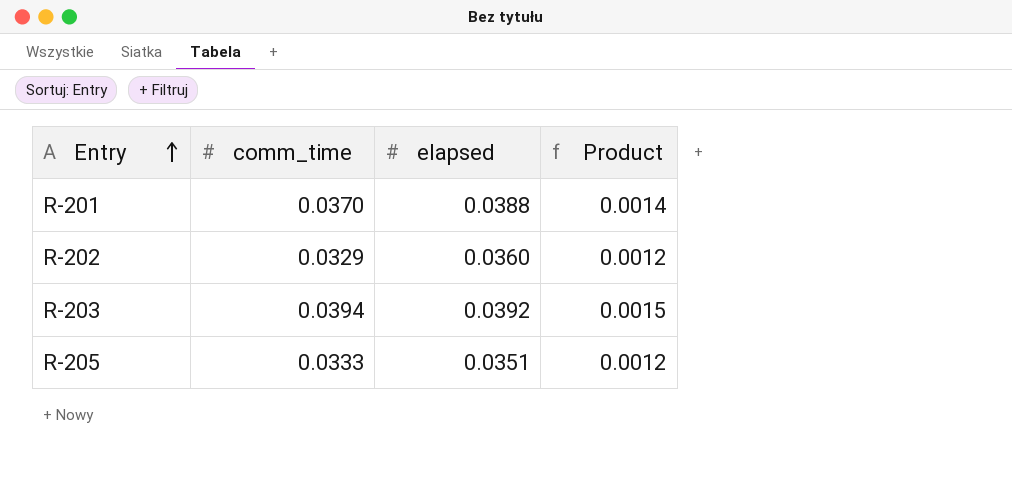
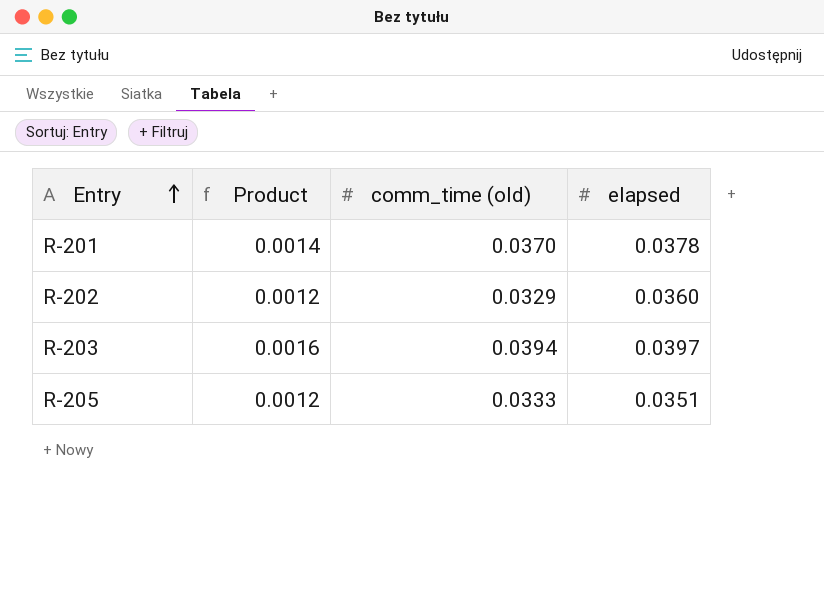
column Product | position: 4 -> 2
column name: comm_time -> comm_time (old)
R-201 | elapsed: 0.0388 -> 0.0378
R-203 | Product: 0.0015 -> 0.0016
R-203 | elapsed: 0.0392 -> 0.0397

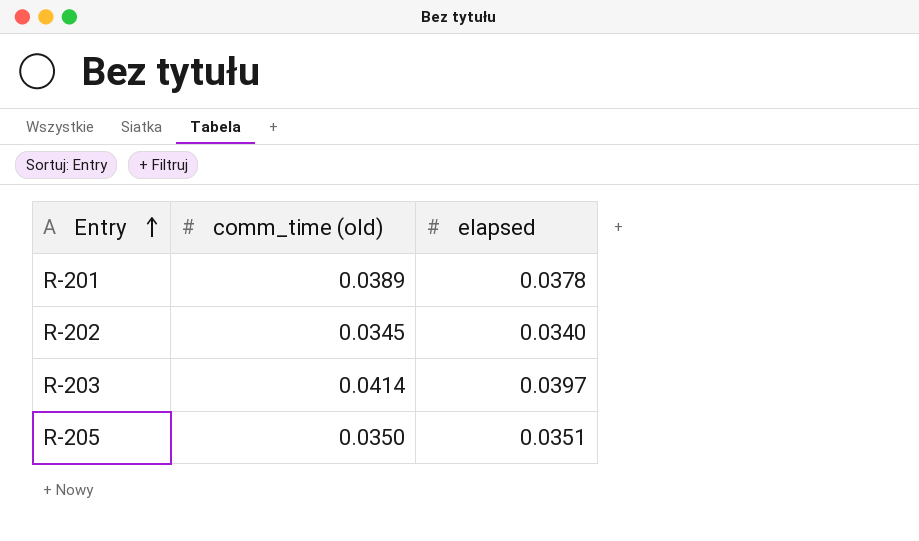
column Product | formula: [comm_time (old)] * [elapsed] -> none
R-201 | comm_time (old): 0.0370 -> 0.0389
R-202 | comm_time (old): 0.0329 -> 0.0345
R-202 | elapsed: 0.0360 -> 0.0340
R-203 | comm_time (old): 0.0394 -> 0.0414
R-205 | comm_time (old): 0.0333 -> 0.0350

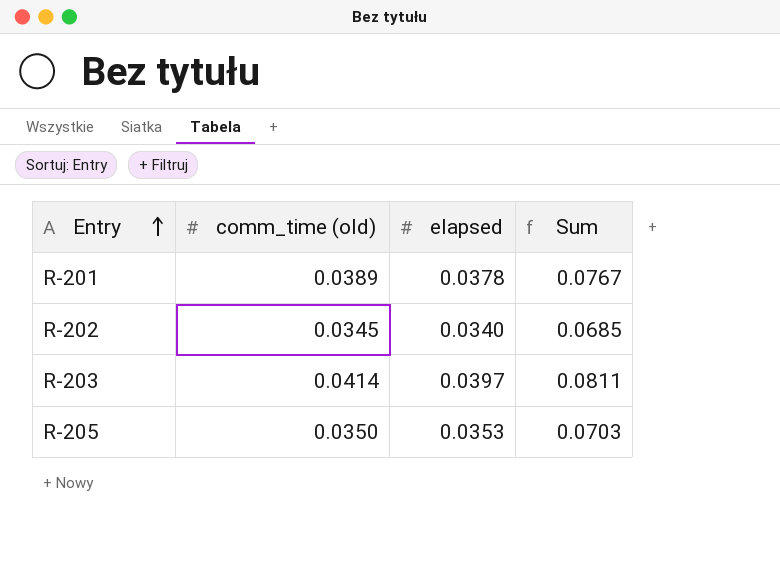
column Sum | formula: none -> [comm_time (old)] + [elapsed]
R-205 | elapsed: 0.0351 -> 0.0353

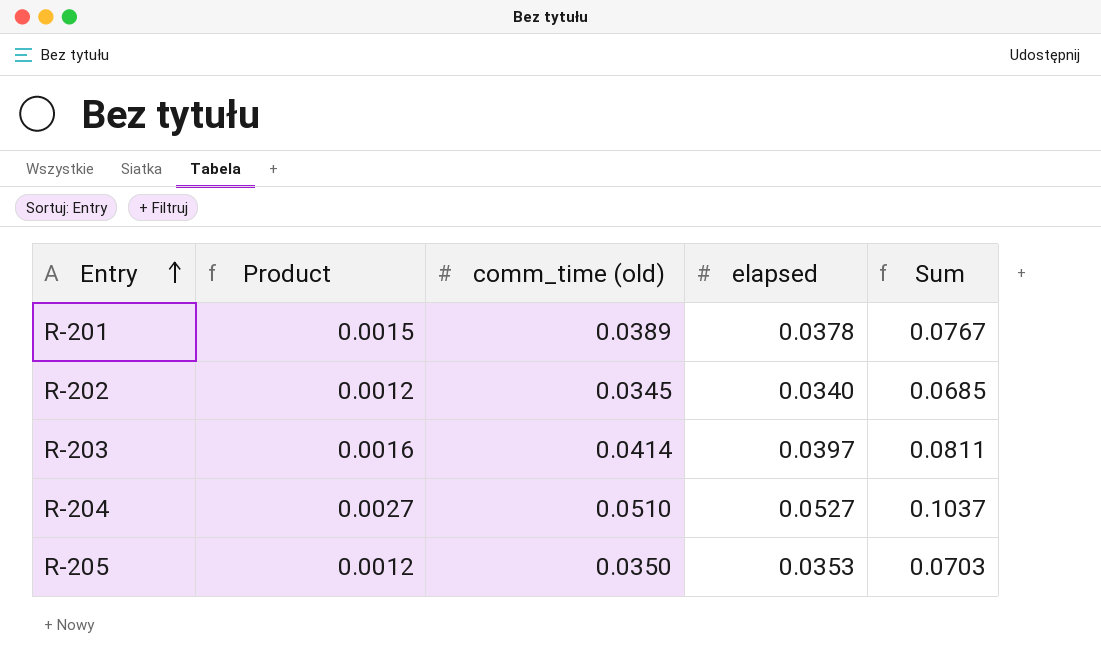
column Product | formula: none -> [comm_time (old)] * [elapsed]
row R-204: none -> 0.0027 | 0.0510 | 0.0527 | 0.1037

